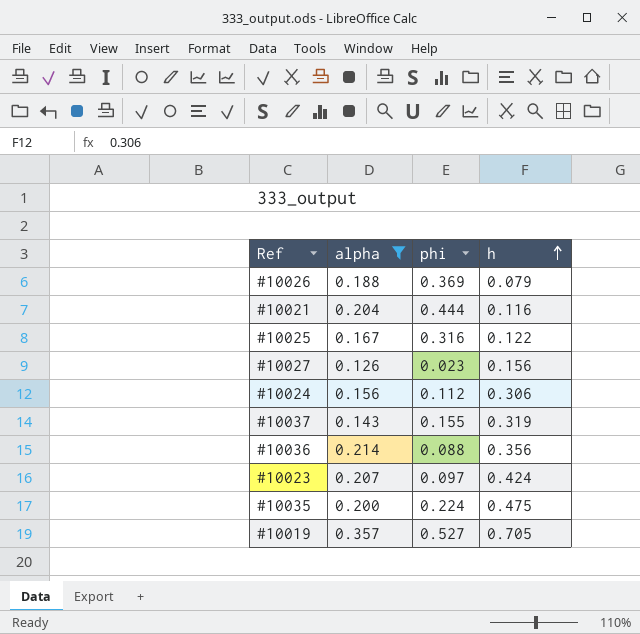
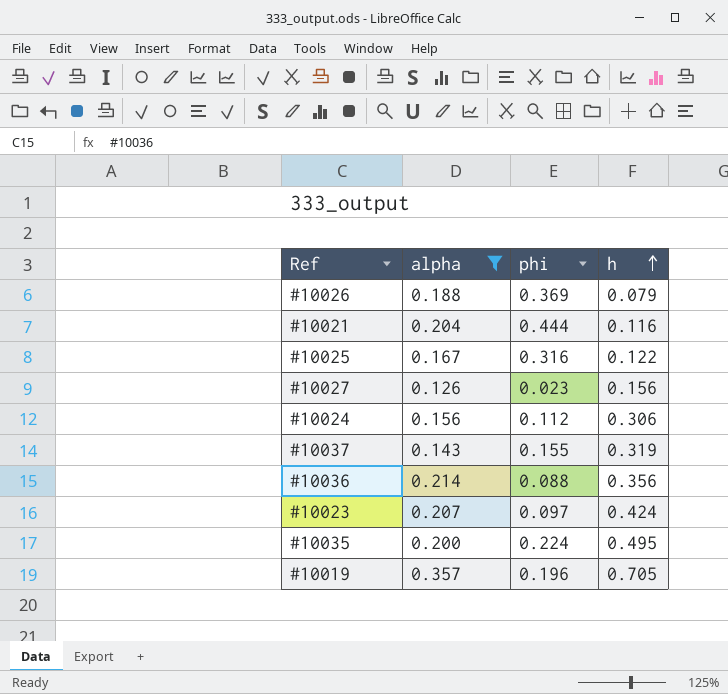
#10035 | h: 0.475 -> 0.495
#10019 | phi: 0.527 -> 0.196

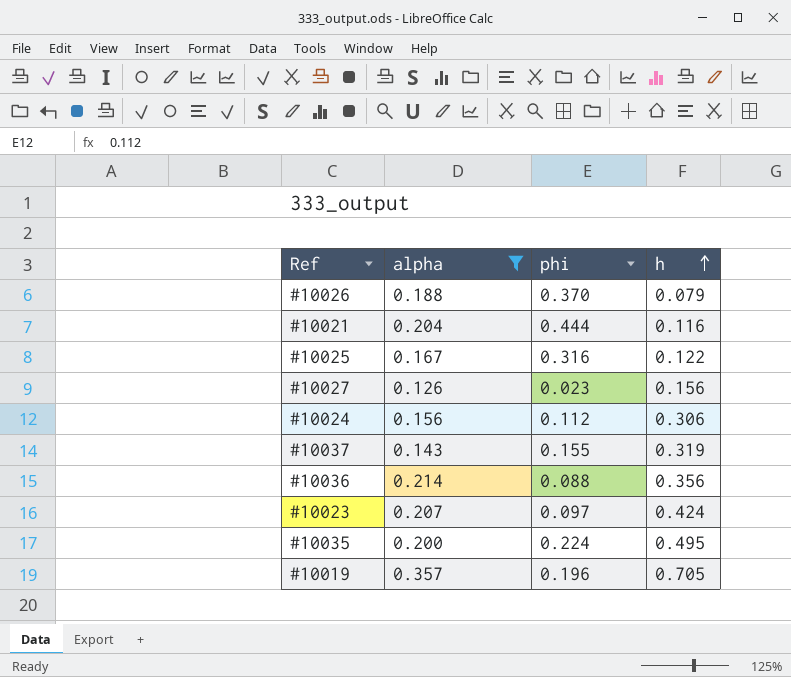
#10026 | phi: 0.369 -> 0.370

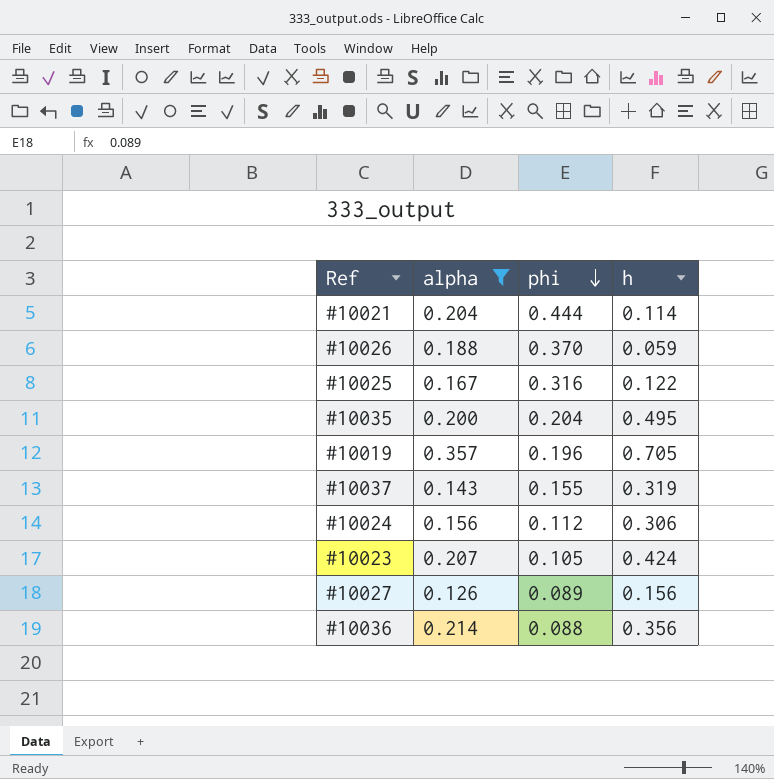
row order: h ascending -> phi descending
#10021 | h: 0.116 -> 0.114
#10026 | h: 0.079 -> 0.059
#10035 | phi: 0.224 -> 0.204
#10023 | phi: 0.097 -> 0.105
#10027 | phi: 0.023 -> 0.089

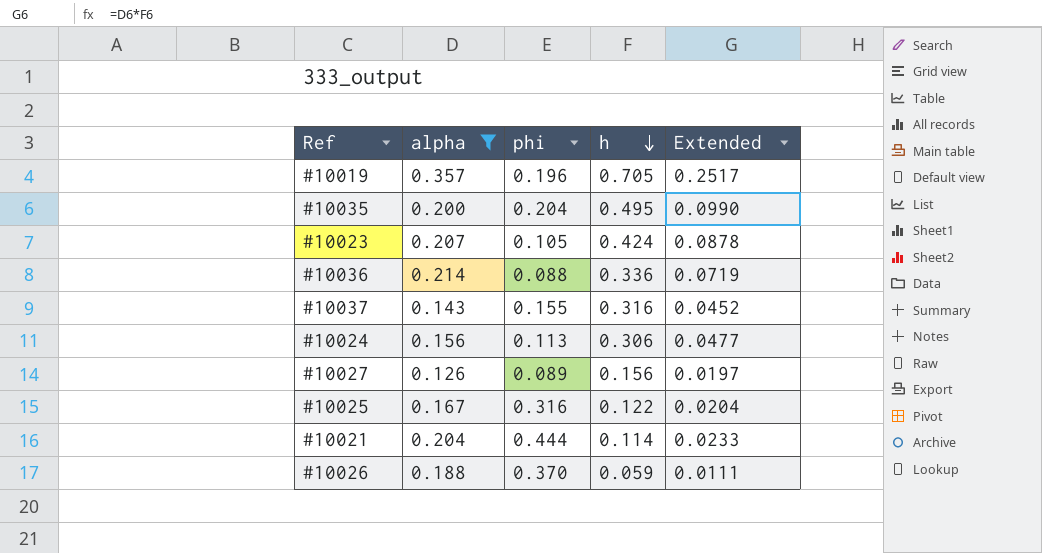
row order: phi descending -> h descending
column Extended | formula: none -> [alpha] * [h]
#10036 | h: 0.356 -> 0.336
#10037 | h: 0.319 -> 0.316
#10024 | phi: 0.112 -> 0.113

